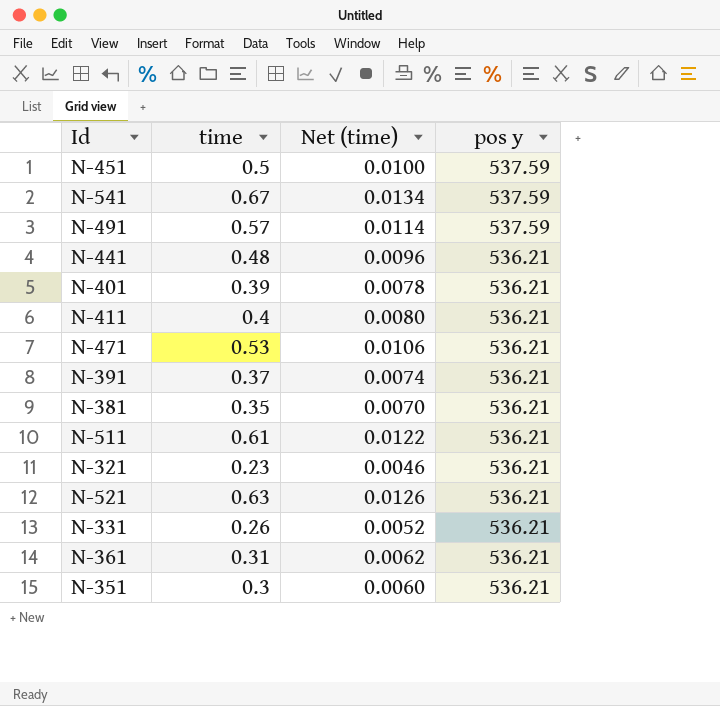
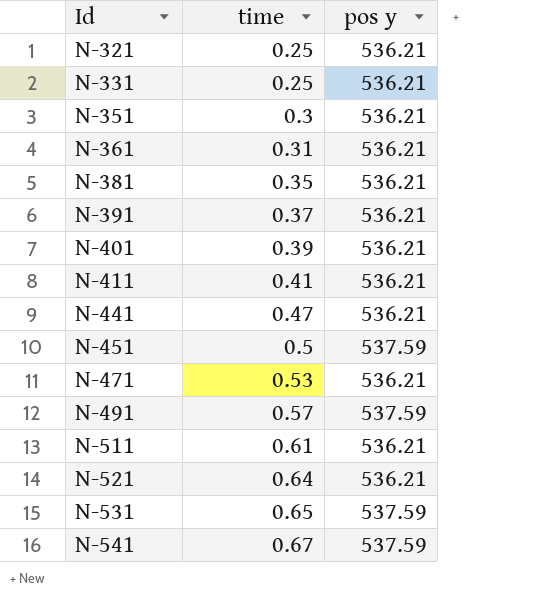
row order: pos y descending -> Id ascending
column Net (time) | formula: [time] * 0.02 -> none
N-321 | time: 0.23 -> 0.25
N-331 | time: 0.26 -> 0.25
N-411 | time: 0.4 -> 0.41
N-441 | time: 0.48 -> 0.47
N-521 | time: 0.63 -> 0.64
row N-531: none -> 0.65 | 537.59

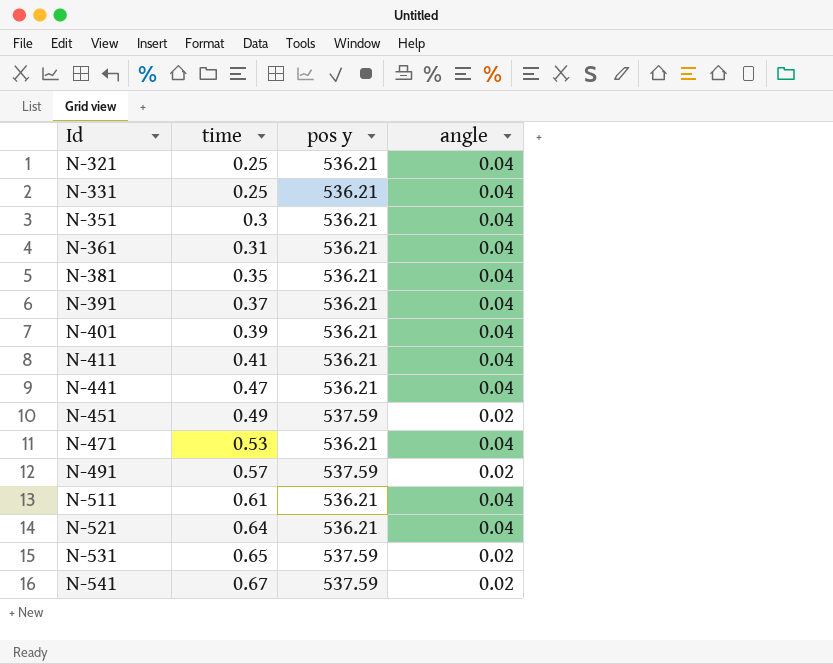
column angle | position: none -> 4
N-451 | time: 0.5 -> 0.49

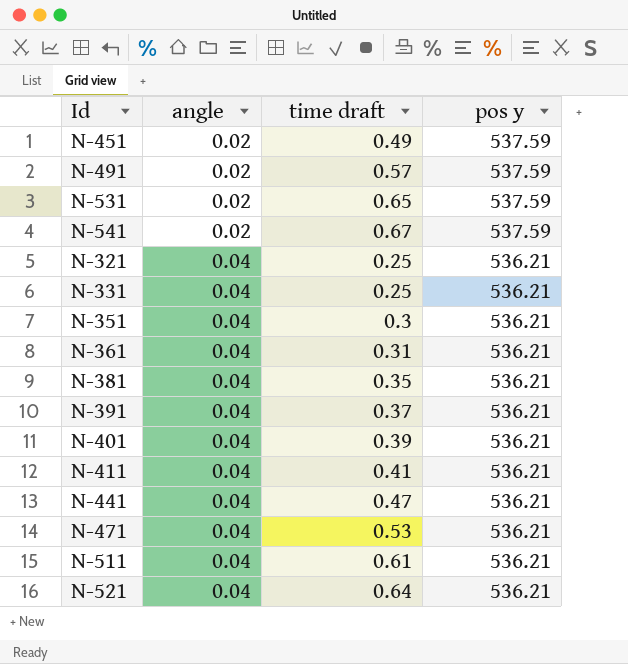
row order: Id ascending -> angle ascending
column angle | position: 4 -> 2
column name: time -> time draft

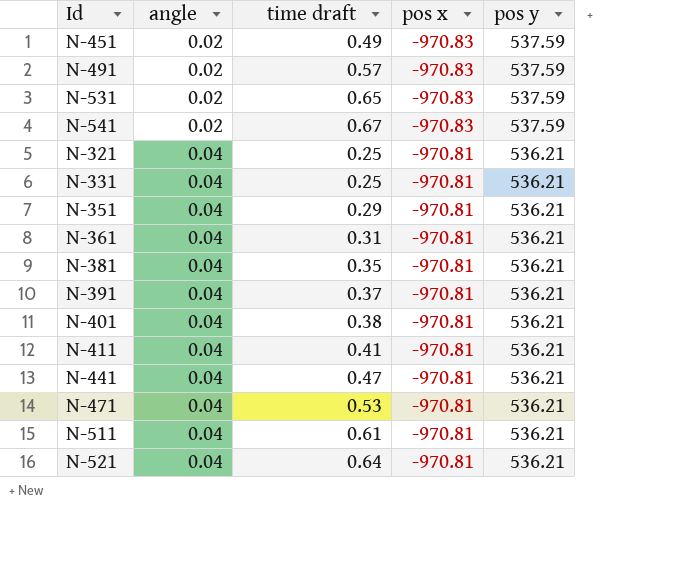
column pos x | position: none -> 4
N-351 | time draft: 0.3 -> 0.29
N-401 | time draft: 0.39 -> 0.38

